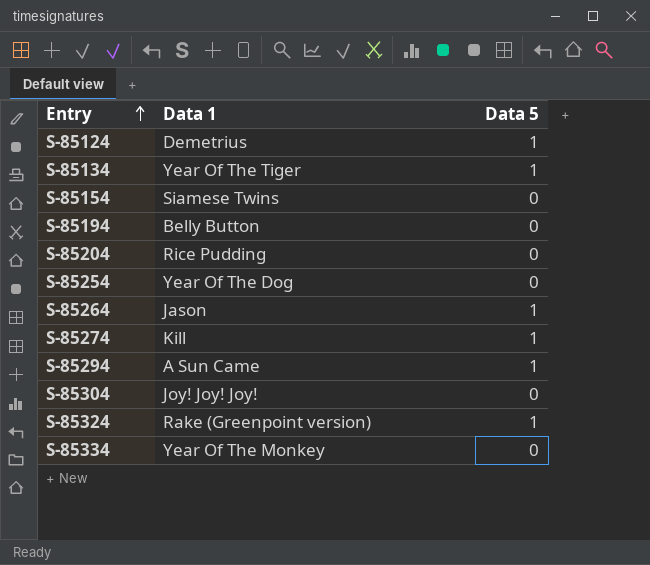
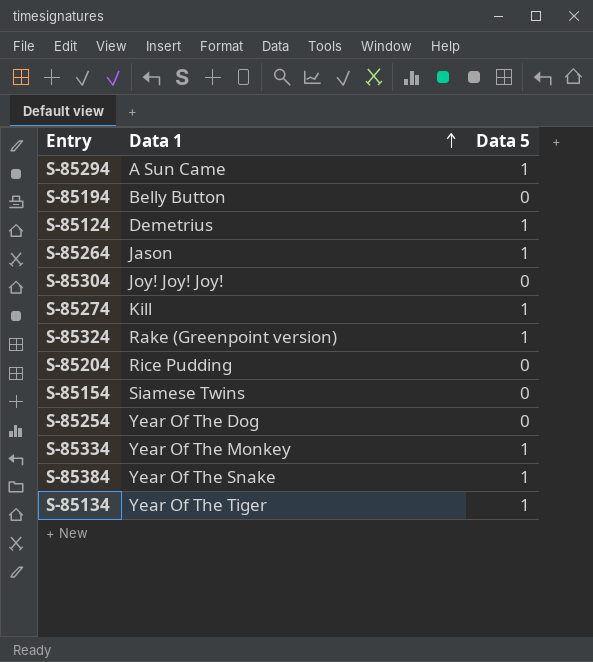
row order: Entry ascending -> Data 1 ascending
S-85334 | Data 5: 0 -> 1
row S-85384: none -> Year Of The Snake | 1

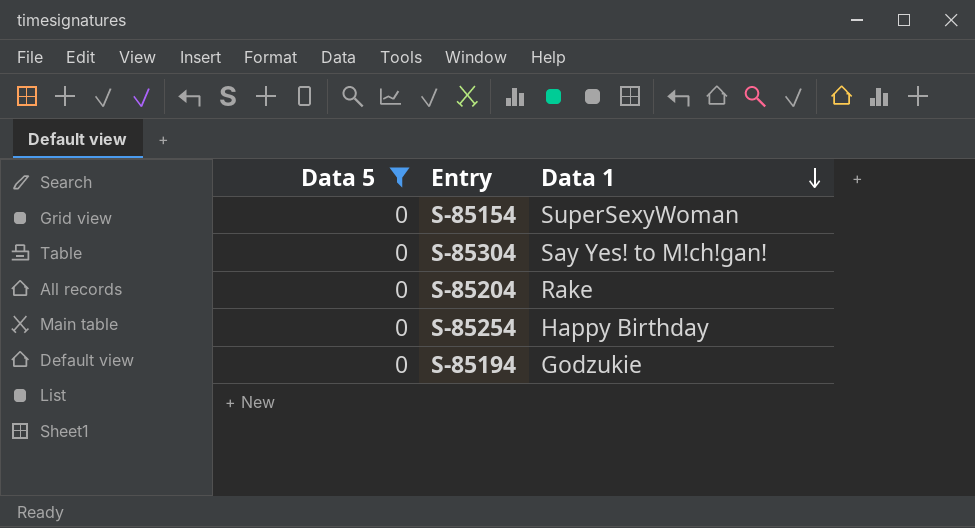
filter: none -> Data 5 = 0
row order: Data 1 ascending -> Data 1 descending
column Data 5 | position: 3 -> 1
S-85154 | Data 1: Siamese Twins -> SuperSexyWoman
S-85304 | Data 1: Joy! Joy! Joy! -> Say Yes! to M!ch!gan!
S-85204 | Data 1: Rice Pudding -> Rake
S-85254 | Data 1: Year Of The Dog -> Happy Birthday
S-85194 | Data 1: Belly Button -> Godzukie

